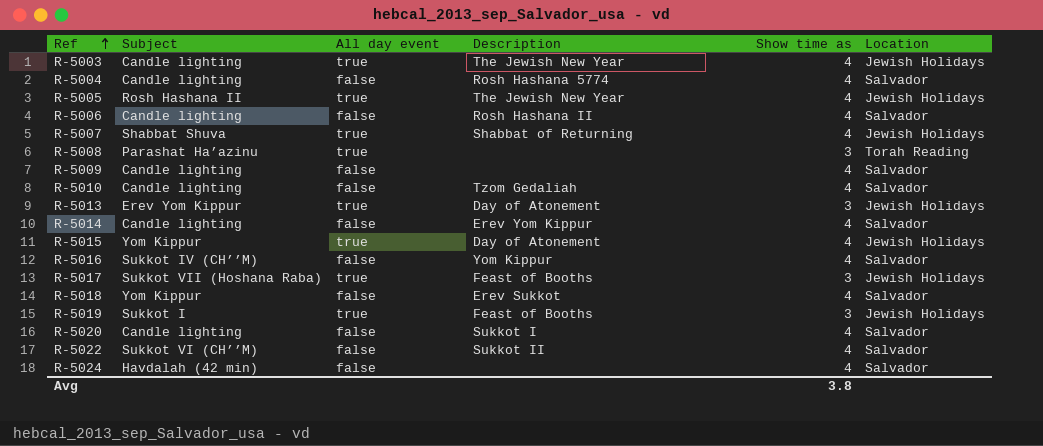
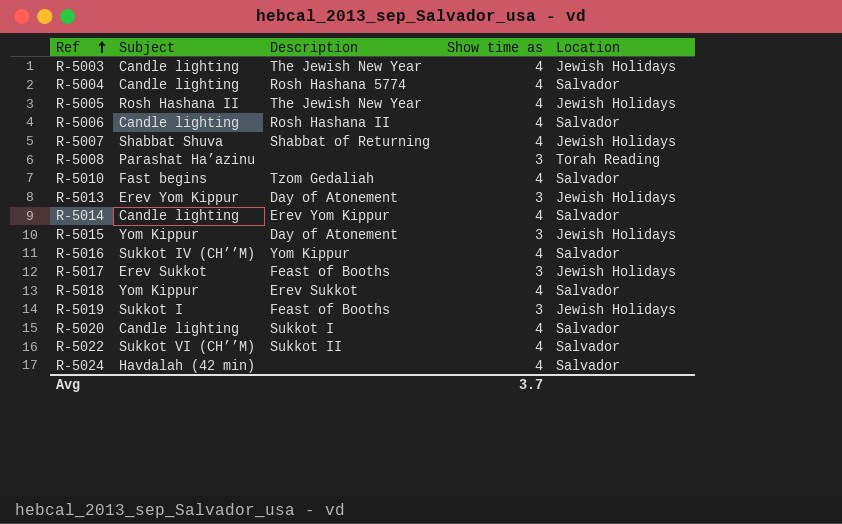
column All day event | position: 3 -> none
row R-5009: Candle lighting | false | none | 4 | Salvador -> none
R-5010 | Subject: Candle lighting -> Fast begins
R-5015 | Show time as: 4 -> 3
R-5017 | Subject: Sukkot VII (Hoshana Raba) -> Erev Sukkot
Avg | Show time as: 3.8 -> 3.7

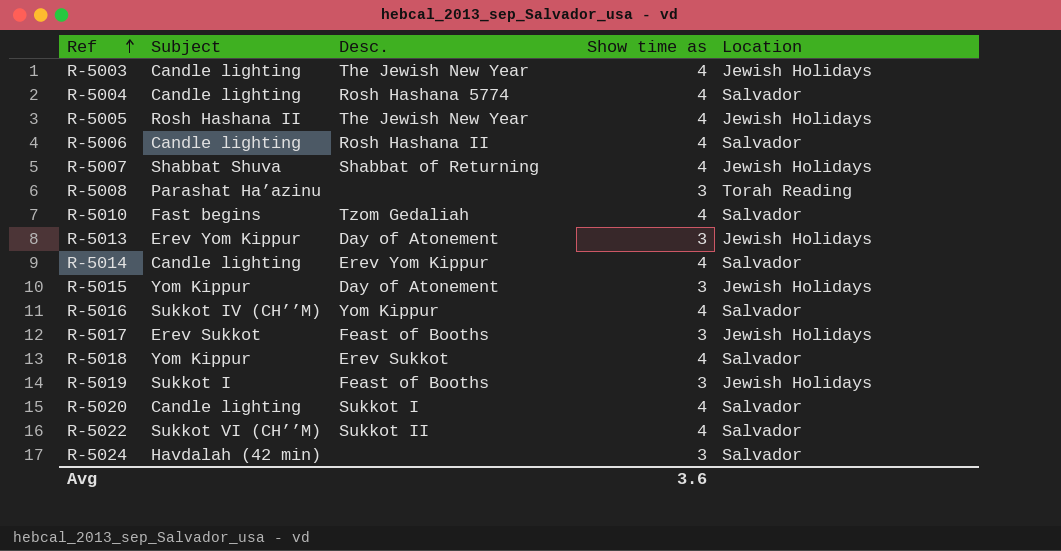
column name: Description -> Desc.
R-5024 | Show time as: 4 -> 3
Avg | Show time as: 3.7 -> 3.6

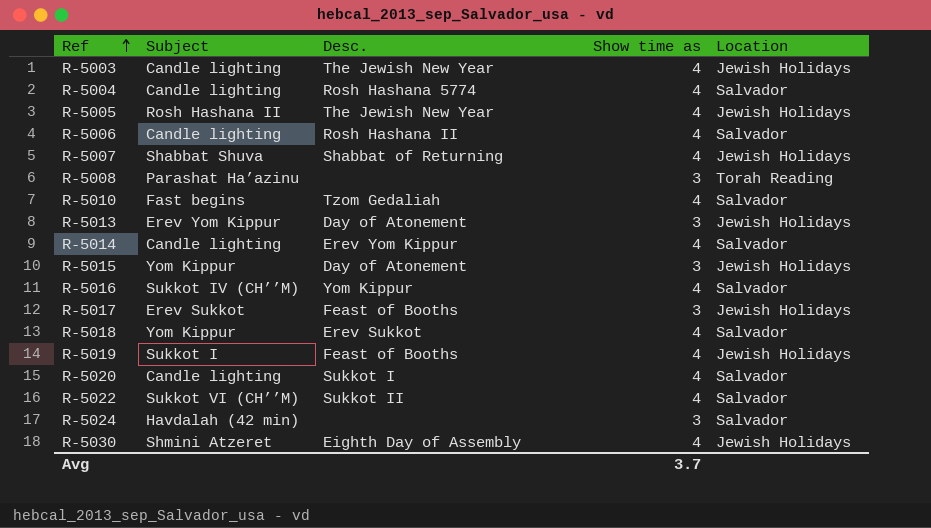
R-5019 | Show time as: 3 -> 4
row R-5030: none -> Shmini Atzeret | Eighth Day of Assembly | 4 | Jewish Holidays
Avg | Show time as: 3.6 -> 3.7

